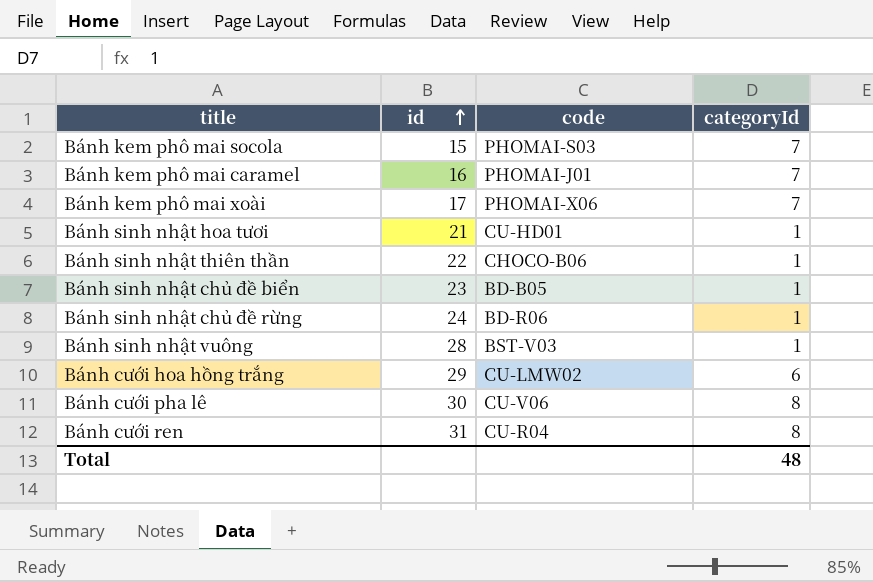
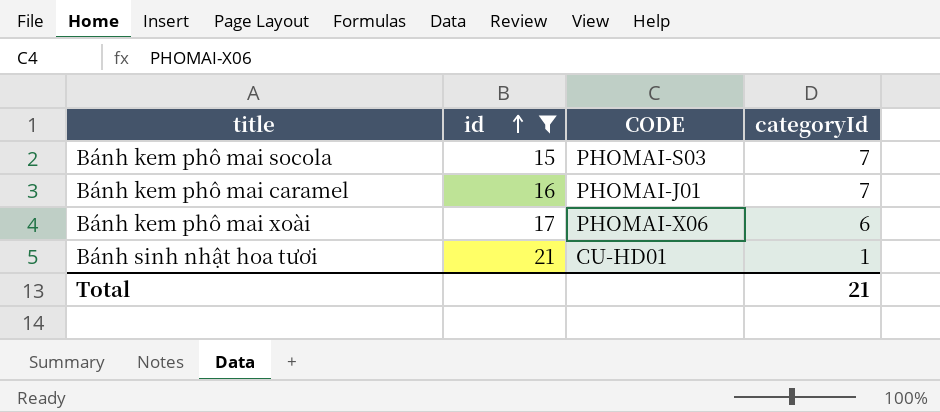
filter: none -> id <= 21
column name: code -> CODE
Bánh kem phô mai xoài | categoryId: 7 -> 6
Total | categoryId: 48 -> 21

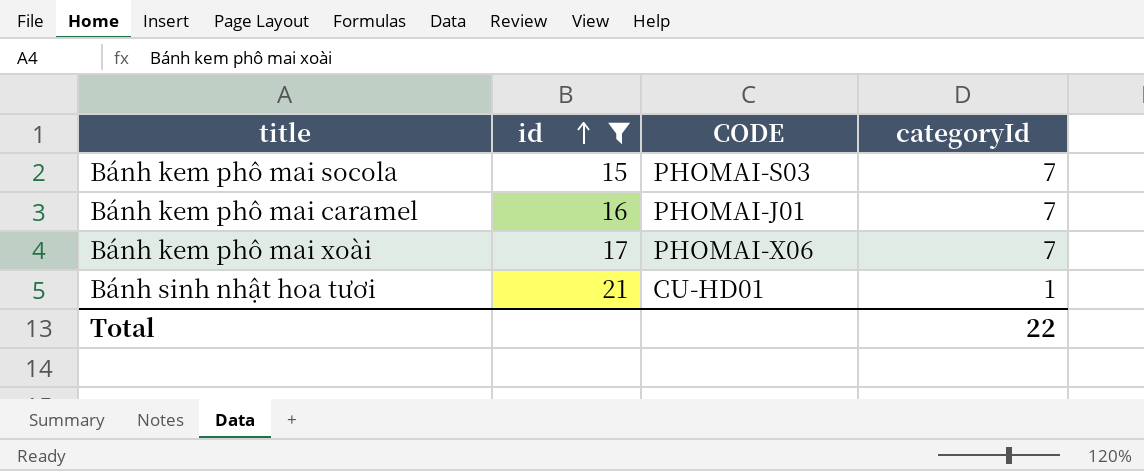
Bánh kem phô mai xoài | categoryId: 6 -> 7
Total | categoryId: 21 -> 22

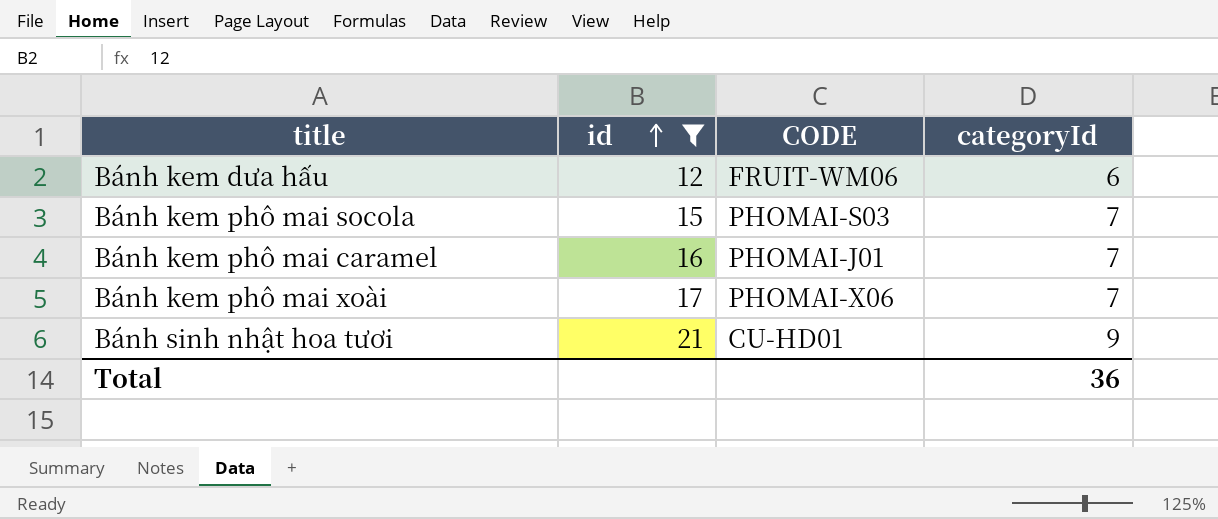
row Bánh kem dưa hấu: none -> 12 | FRUIT-WM06 | 6
Bánh sinh nhật hoa tươi | categoryId: 1 -> 9
Total | categoryId: 22 -> 36

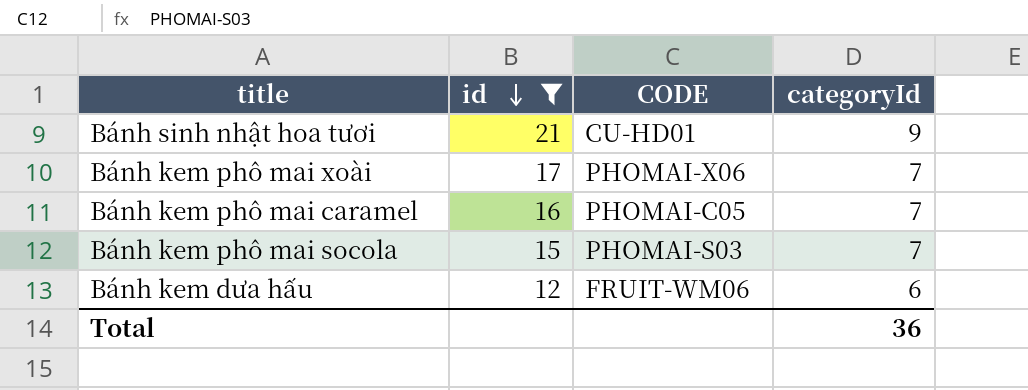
row order: id ascending -> id descending
Bánh kem phô mai caramel | CODE: PHOMAI-J01 -> PHOMAI-C05

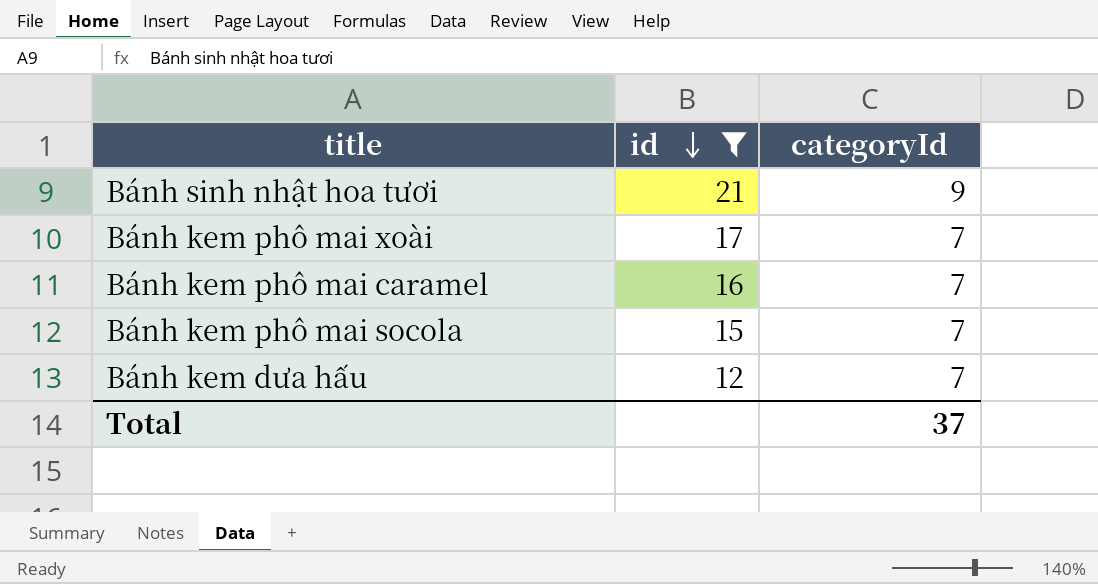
column CODE | position: 3 -> none
Bánh kem dưa hấu | categoryId: 6 -> 7
Total | categoryId: 36 -> 37

